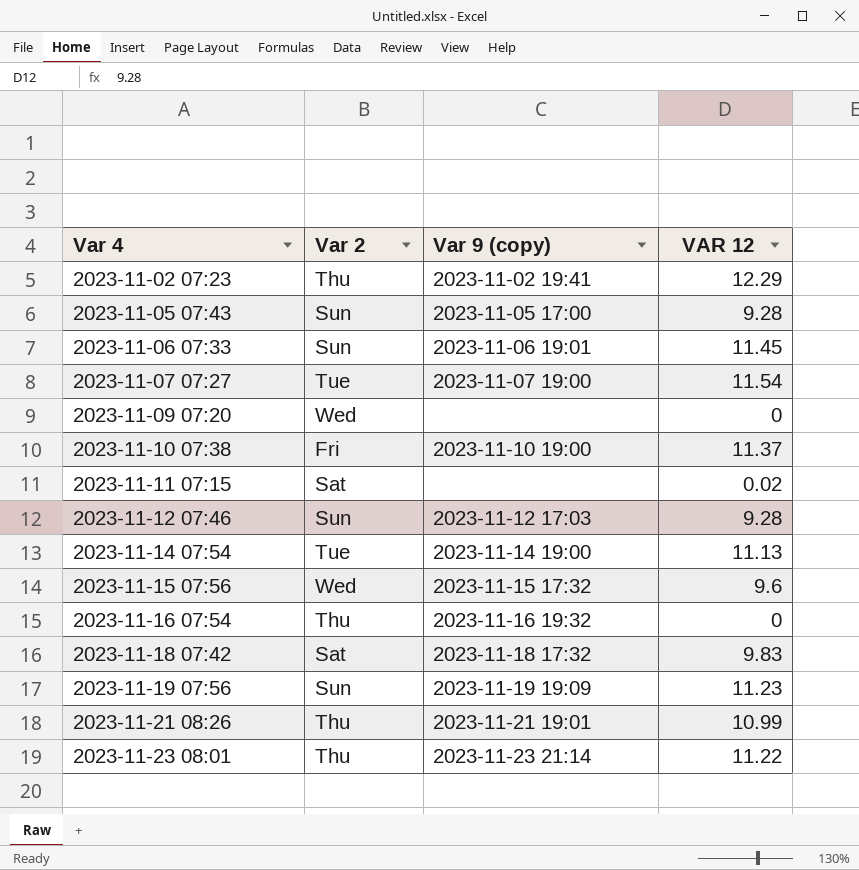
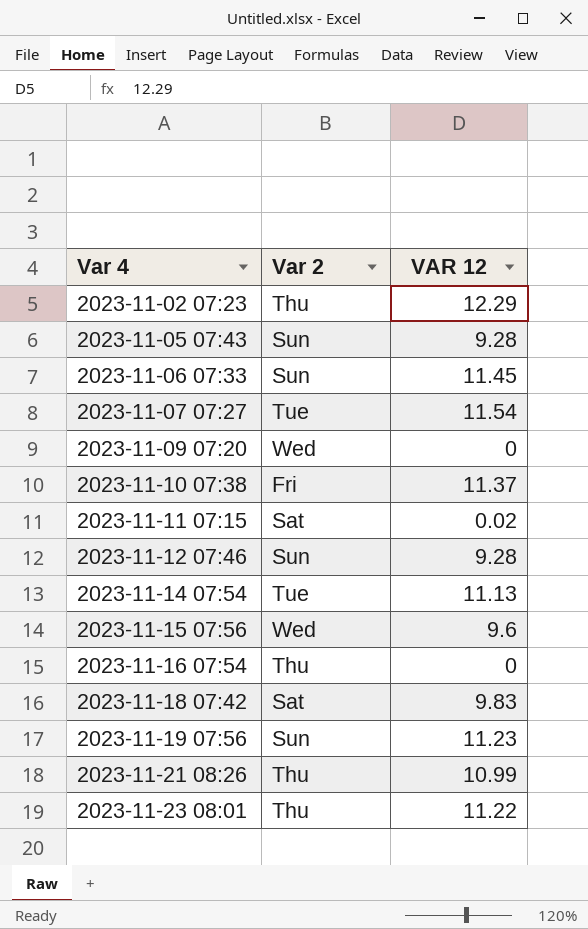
column Var 9 (copy) | position: 3 -> none

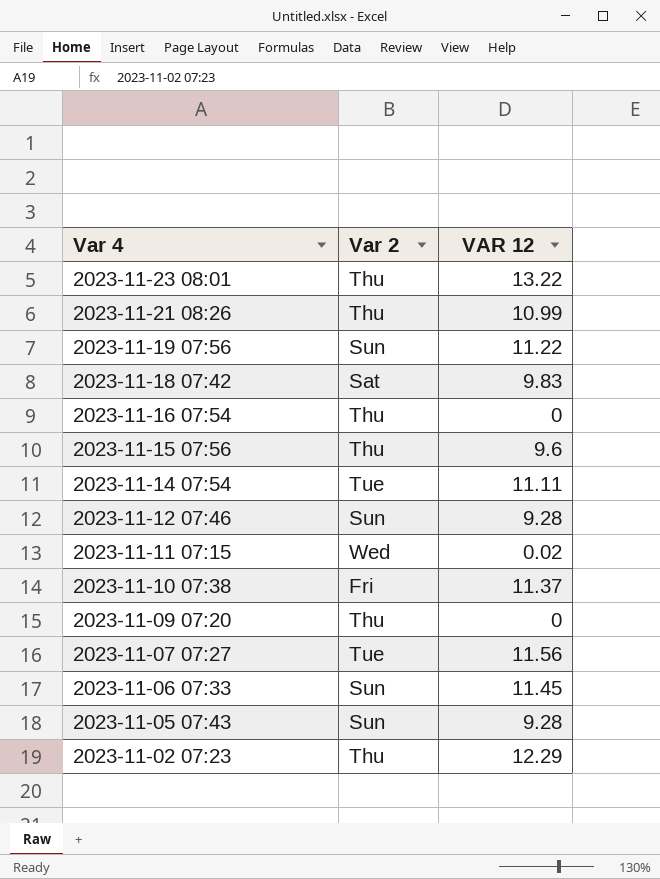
row order: Var 4 ascending -> Var 4 descending
2023-11-23 08:01 | VAR 12: 11.22 -> 13.22
2023-11-19 07:56 | VAR 12: 11.23 -> 11.22
2023-11-15 07:56 | Var 2: Wed -> Thu
2023-11-14 07:54 | VAR 12: 11.13 -> 11.11
2023-11-11 07:15 | Var 2: Sat -> Wed
2023-11-09 07:20 | Var 2: Wed -> Thu
2023-11-07 07:27 | VAR 12: 11.54 -> 11.56

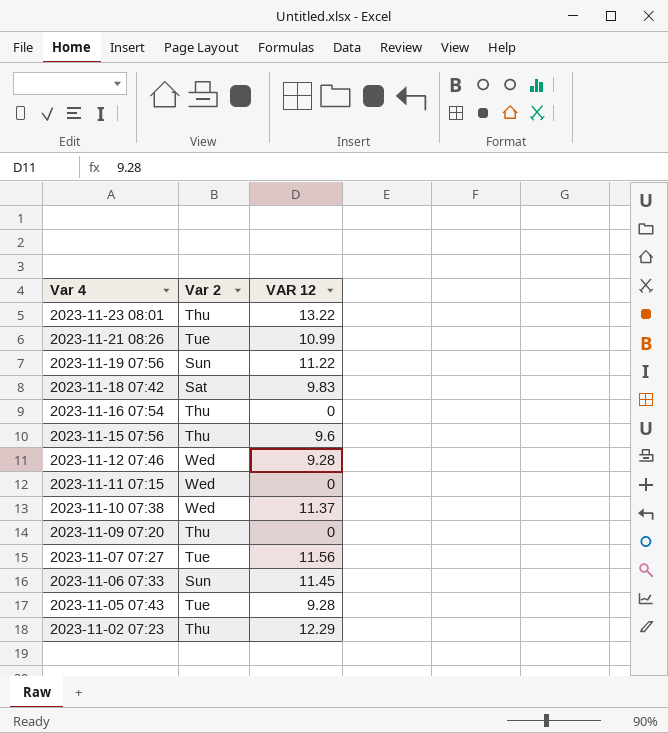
row 2023-11-14 07:54: Tue | 11.11 -> none
2023-11-21 08:26 | Var 2: Thu -> Tue
2023-11-12 07:46 | Var 2: Sun -> Wed
2023-11-11 07:15 | VAR 12: 0.02 -> 0
2023-11-10 07:38 | Var 2: Fri -> Wed
2023-11-05 07:43 | Var 2: Sun -> Tue

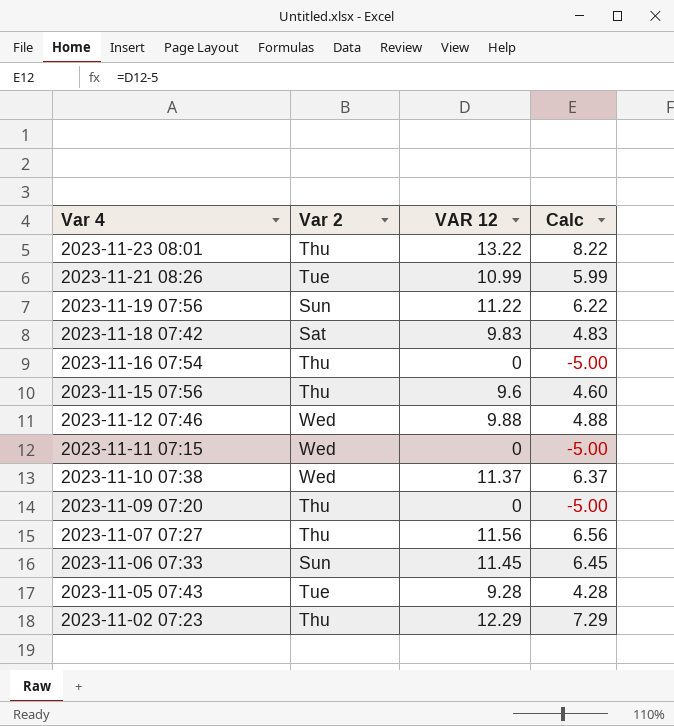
column Calc | formula: none -> [VAR 12] - 5
2023-11-12 07:46 | VAR 12: 9.28 -> 9.88
2023-11-07 07:27 | Var 2: Tue -> Thu

